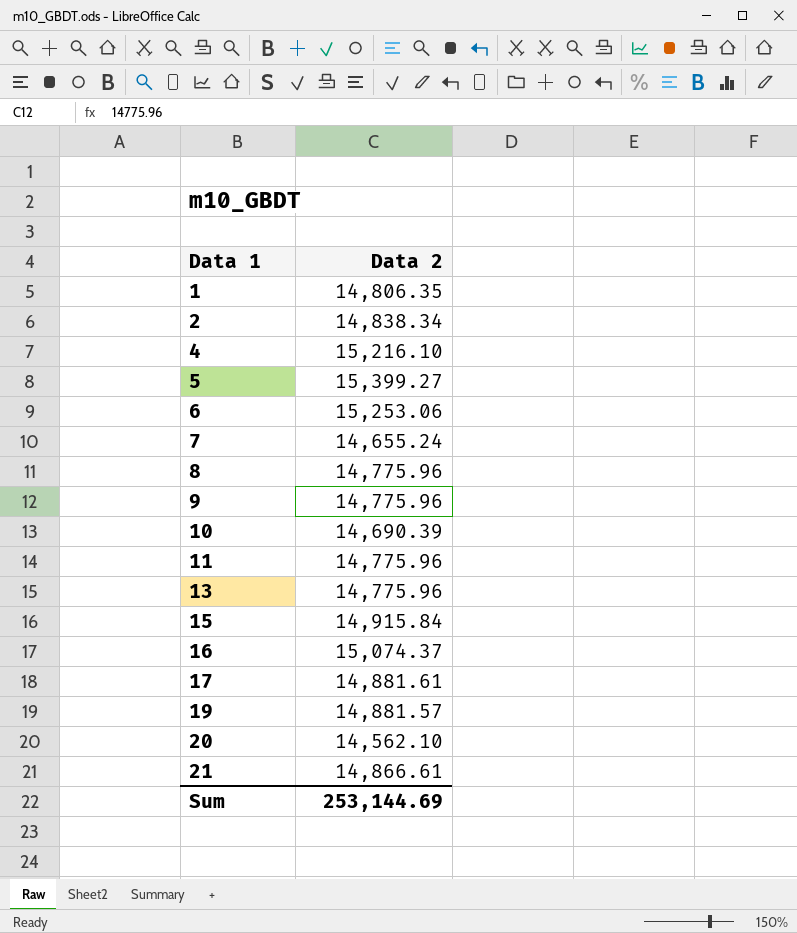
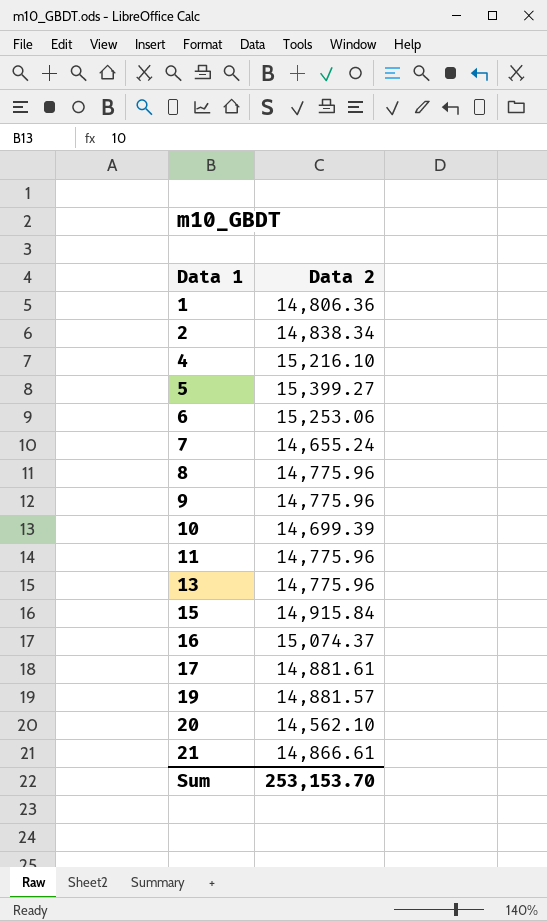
1 | Data 2: 14,806.35 -> 14,806.36
10 | Data 2: 14,690.39 -> 14,699.39
Sum | Data 2: 253,144.69 -> 253,153.70

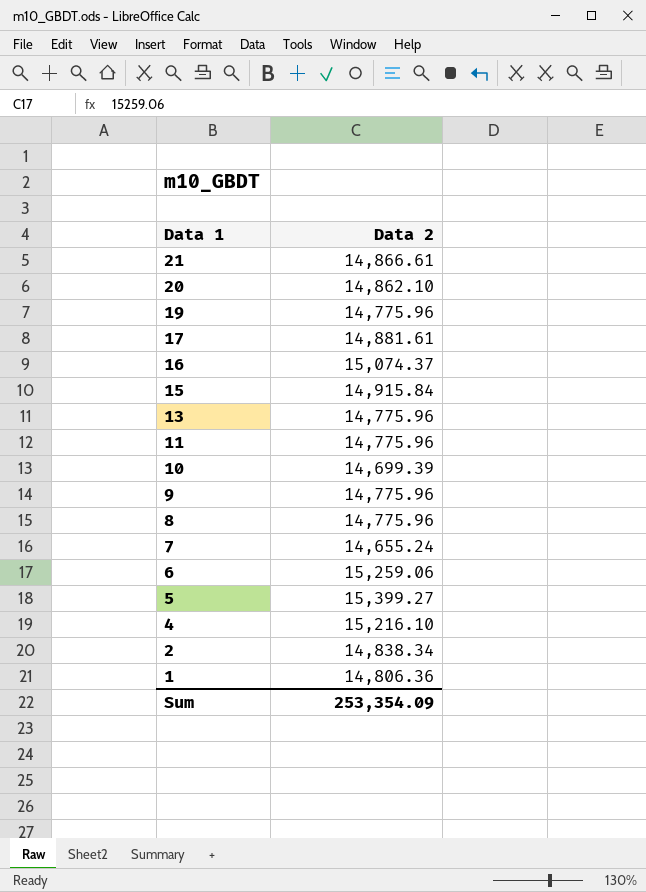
row order: Data 1 ascending -> Data 1 descending
20 | Data 2: 14,562.10 -> 14,862.10
19 | Data 2: 14,881.57 -> 14,775.96
6 | Data 2: 15,253.06 -> 15,259.06
Sum | Data 2: 253,153.70 -> 253,354.09

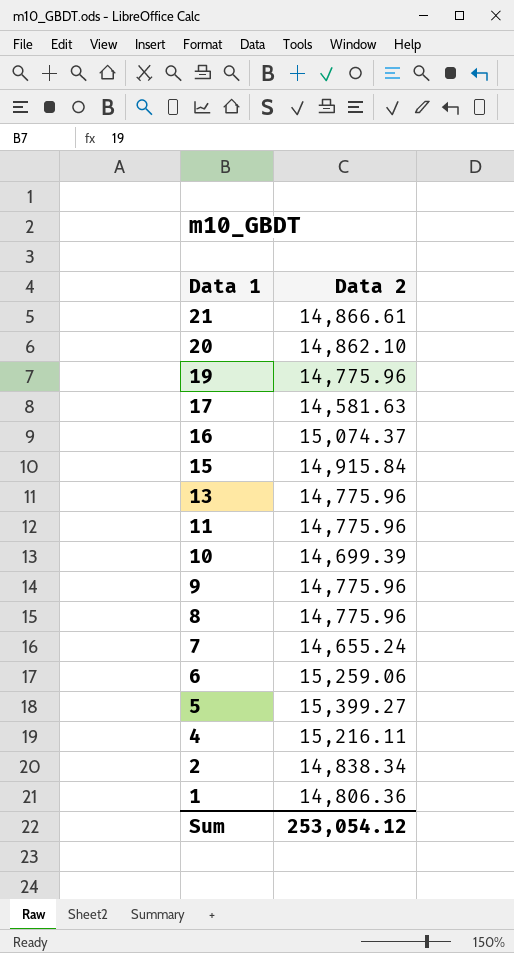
17 | Data 2: 14,881.61 -> 14,581.63
4 | Data 2: 15,216.10 -> 15,216.11
Sum | Data 2: 253,354.09 -> 253,054.12

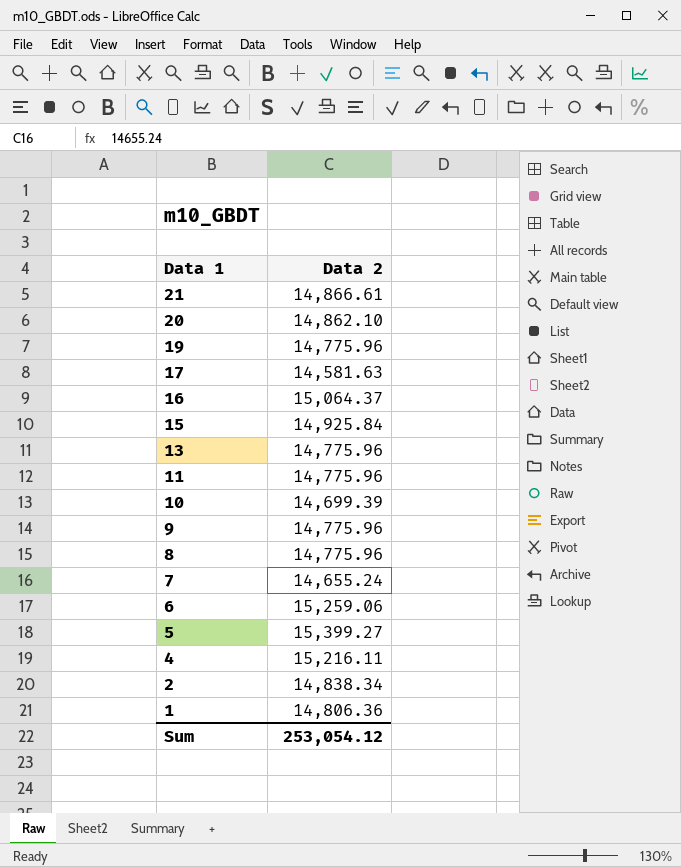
16 | Data 2: 15,074.37 -> 15,064.37
15 | Data 2: 14,915.84 -> 14,925.84

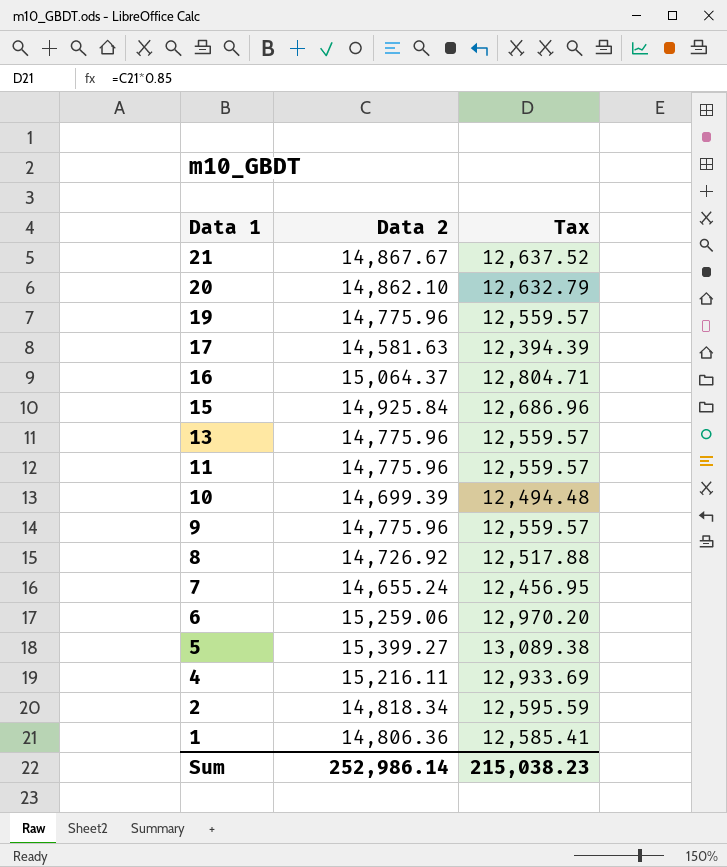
column Tax | formula: none -> [Data 2] * 0.85
21 | Data 2: 14,866.61 -> 14,867.67
8 | Data 2: 14,775.96 -> 14,726.92
2 | Data 2: 14,838.34 -> 14,818.34
Sum | Data 2: 253,054.12 -> 252,986.14

